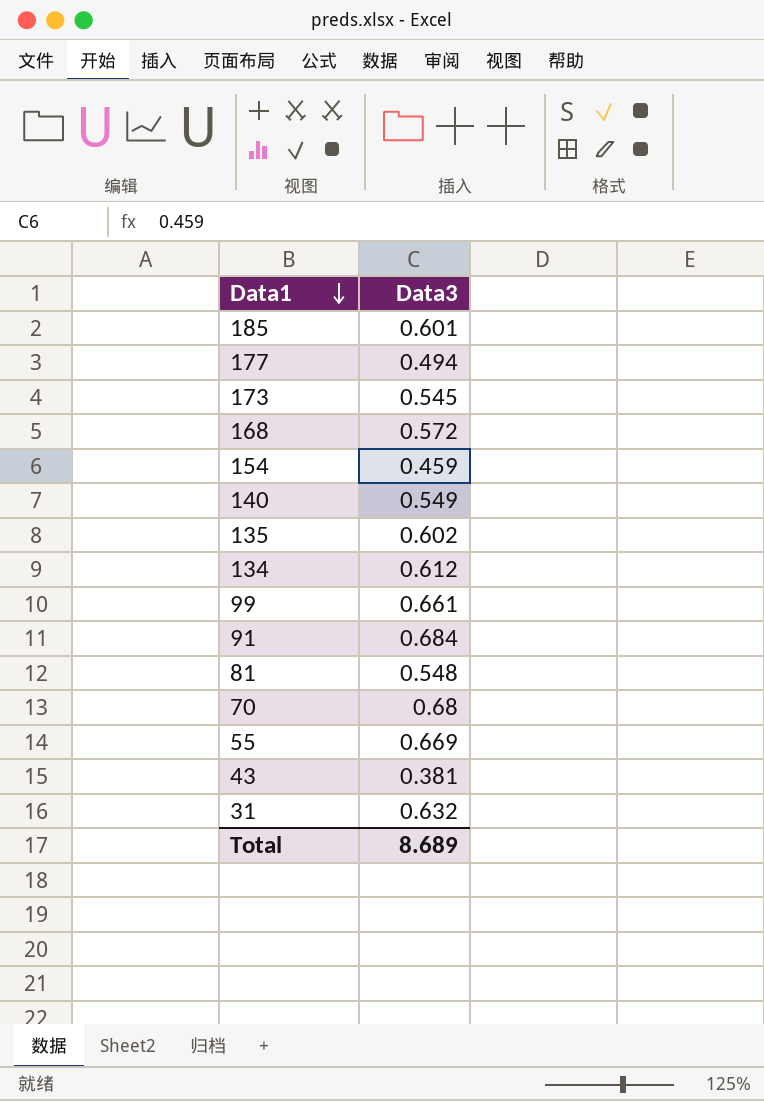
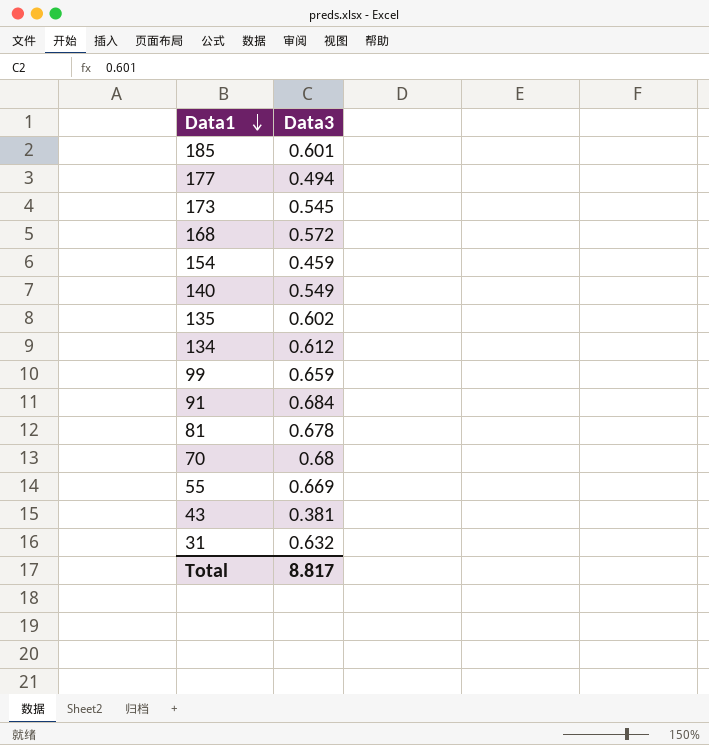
99 | Data3: 0.661 -> 0.659
81 | Data3: 0.548 -> 0.678
Total | Data3: 8.689 -> 8.817

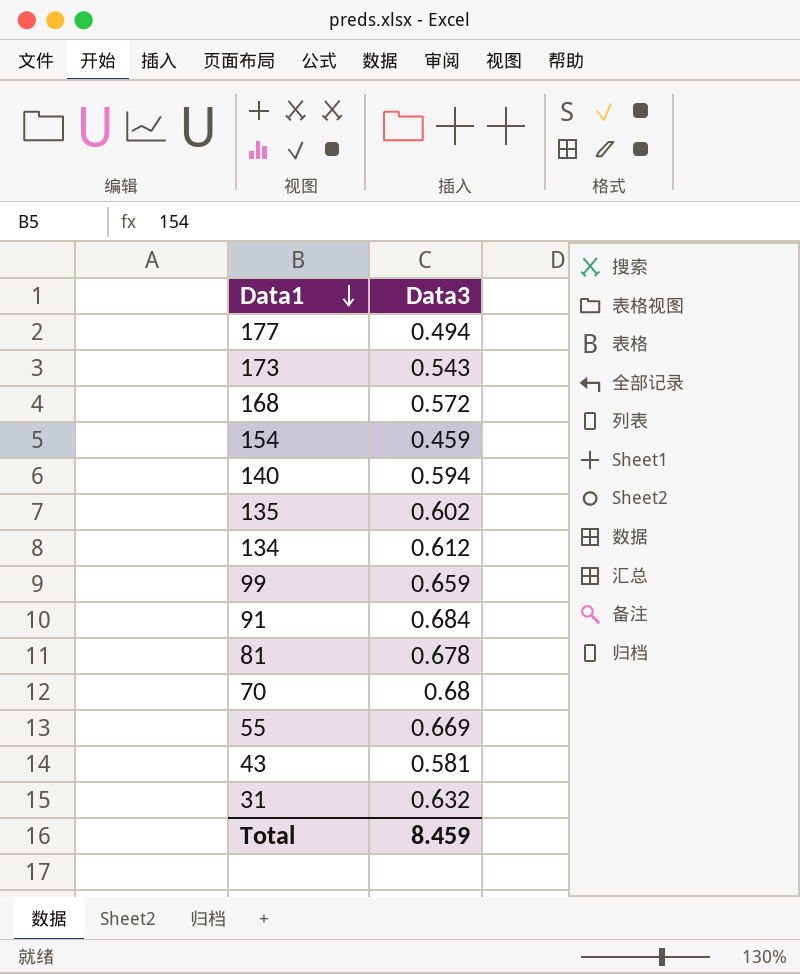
row 185: 0.601 -> none
173 | Data3: 0.545 -> 0.543
140 | Data3: 0.549 -> 0.594
43 | Data3: 0.381 -> 0.581
Total | Data3: 8.817 -> 8.459

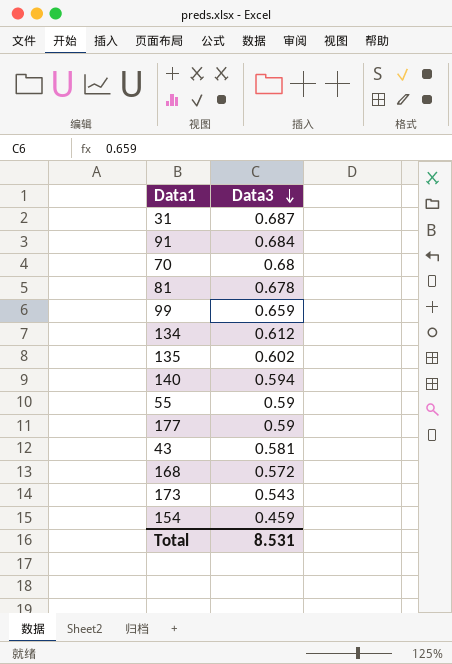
row order: Data1 descending -> Data3 descending
31 | Data3: 0.632 -> 0.687
55 | Data3: 0.669 -> 0.59
177 | Data3: 0.494 -> 0.59
Total | Data3: 8.459 -> 8.531

